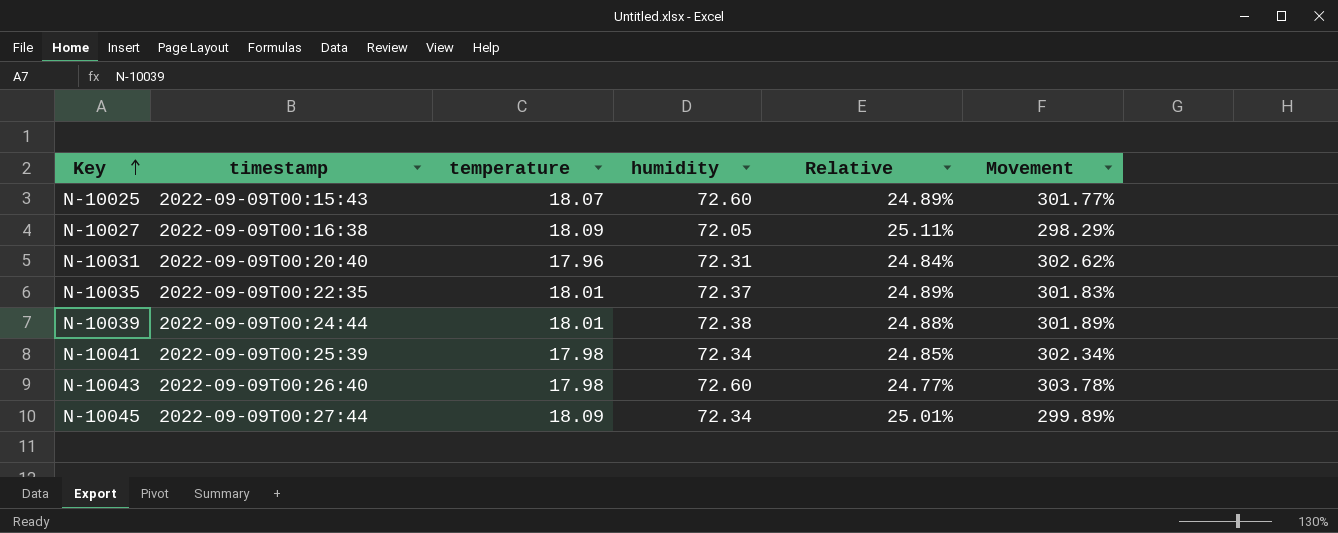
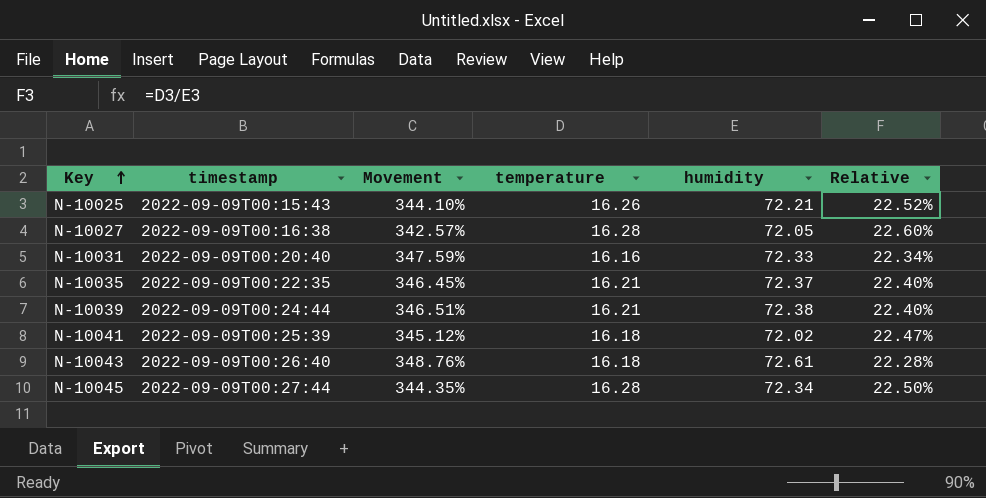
column Movement | position: 6 -> 3
N-10025 | Movement: 301.77% -> 344.10%
N-10025 | temperature: 18.07 -> 16.26
N-10025 | humidity: 72.60 -> 72.21
N-10025 | Relative: 24.89% -> 22.52%
N-10027 | Movement: 298.29% -> 342.57%
N-10027 | temperature: 18.09 -> 16.28
N-10027 | Relative: 25.11% -> 22.60%
N-10031 | Movement: 302.62% -> 347.59%
N-10031 | temperature: 17.96 -> 16.16
N-10031 | humidity: 72.31 -> 72.33
N-10031 | Relative: 24.84% -> 22.34%
N-10035 | Movement: 301.83% -> 346.45%
N-10035 | temperature: 18.01 -> 16.21
N-10035 | Relative: 24.89% -> 22.40%
N-10039 | Movement: 301.89% -> 346.51%
N-10039 | temperature: 18.01 -> 16.21
N-10039 | Relative: 24.88% -> 22.40%
N-10041 | Movement: 302.34% -> 345.12%
N-10041 | temperature: 17.98 -> 16.18
N-10041 | humidity: 72.34 -> 72.02
N-10041 | Relative: 24.85% -> 22.47%
N-10043 | Movement: 303.78% -> 348.76%
N-10043 | temperature: 17.98 -> 16.18
N-10043 | humidity: 72.60 -> 72.61
N-10043 | Relative: 24.77% -> 22.28%
N-10045 | Movement: 299.89% -> 344.35%
N-10045 | temperature: 18.09 -> 16.28
N-10045 | Relative: 25.01% -> 22.50%

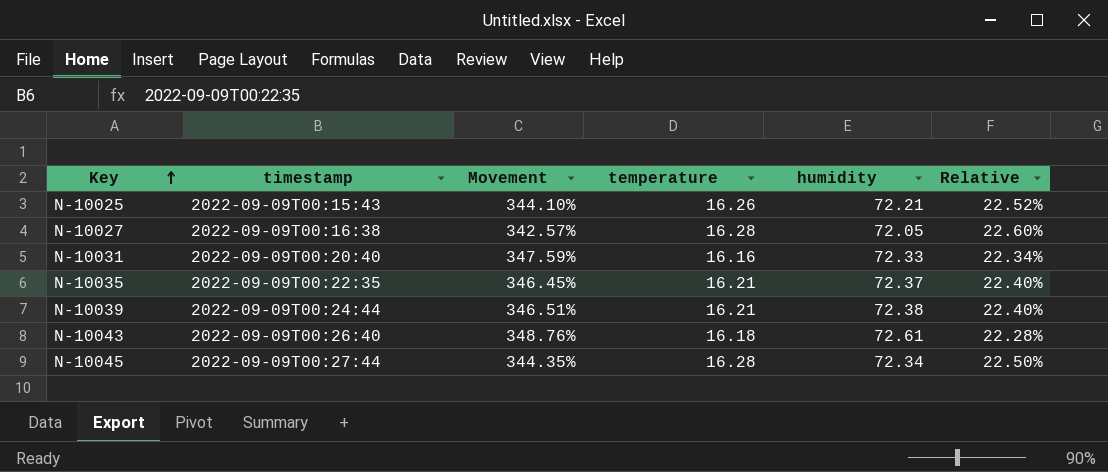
row N-10041: 2022-09-09T00:25:39 | 345.12% | 16.18 | 72.02 | 22.47% -> none

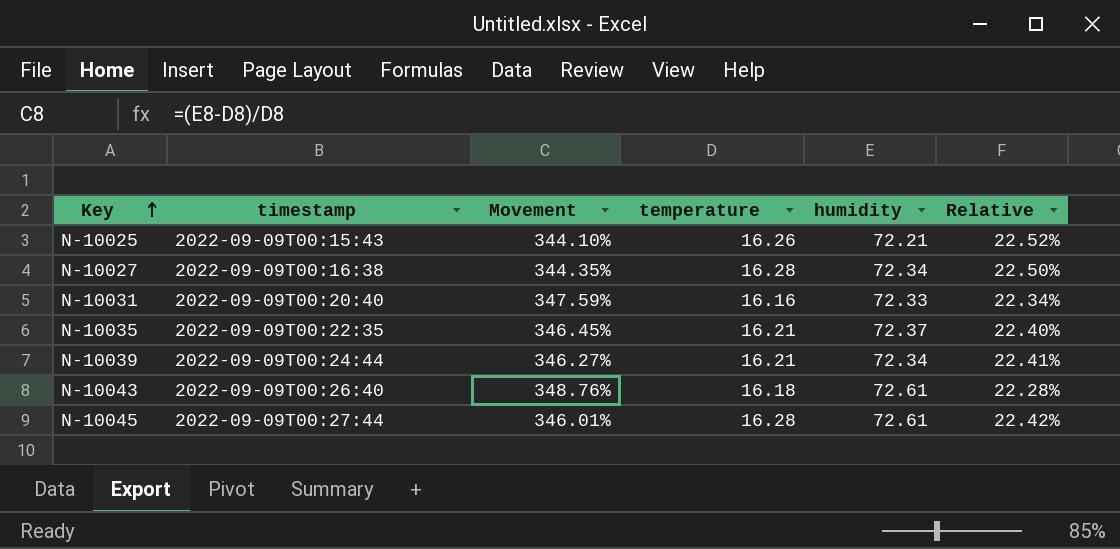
N-10027 | Movement: 342.57% -> 344.35%
N-10027 | humidity: 72.05 -> 72.34
N-10027 | Relative: 22.60% -> 22.50%
N-10039 | Movement: 346.51% -> 346.27%
N-10039 | humidity: 72.38 -> 72.34
N-10039 | Relative: 22.40% -> 22.41%
N-10045 | Movement: 344.35% -> 346.01%
N-10045 | humidity: 72.34 -> 72.61
N-10045 | Relative: 22.50% -> 22.42%

